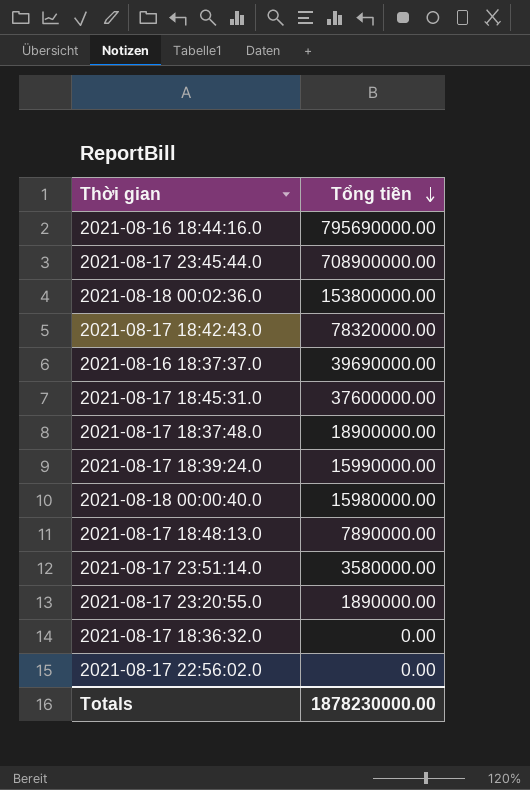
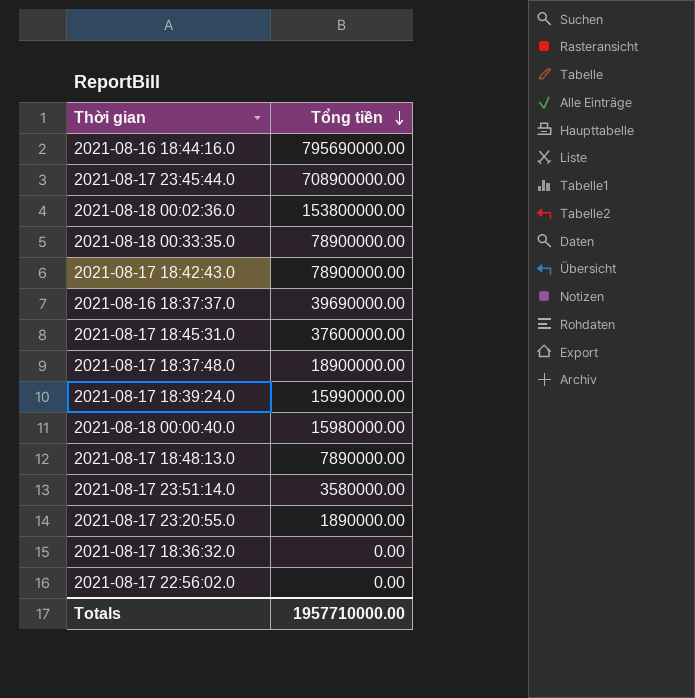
row 2021-08-18 00:33:35.0: none -> 78900000.00
2021-08-17 18:42:43.0 | Tổng tiền: 78320000.00 -> 78900000.00
Totals | Tổng tiền: 1878230000.00 -> 1957710000.00

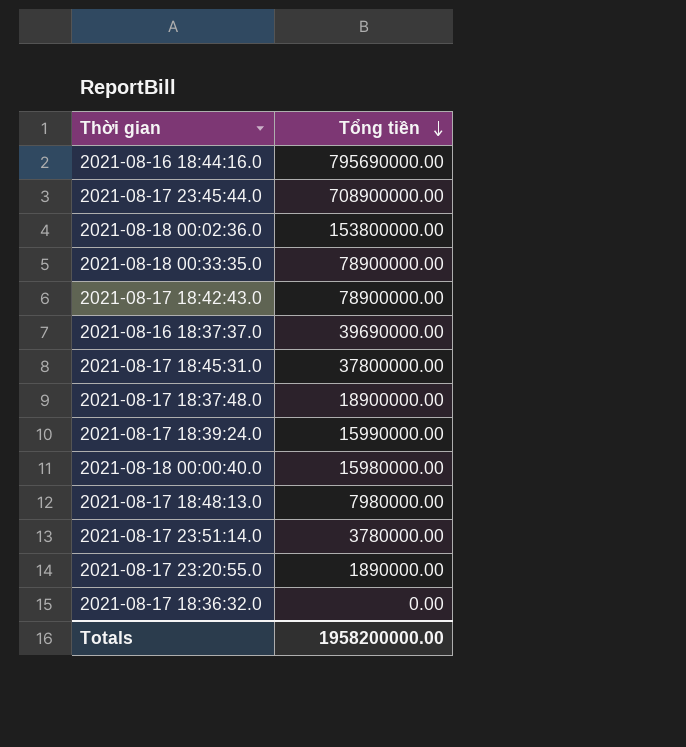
row 2021-08-17 22:56:02.0: 0.00 -> none
2021-08-17 18:45:31.0 | Tổng tiền: 37600000.00 -> 37800000.00
2021-08-17 18:48:13.0 | Tổng tiền: 7890000.00 -> 7980000.00
2021-08-17 23:51:14.0 | Tổng tiền: 3580000.00 -> 3780000.00
Totals | Tổng tiền: 1957710000.00 -> 1958200000.00

